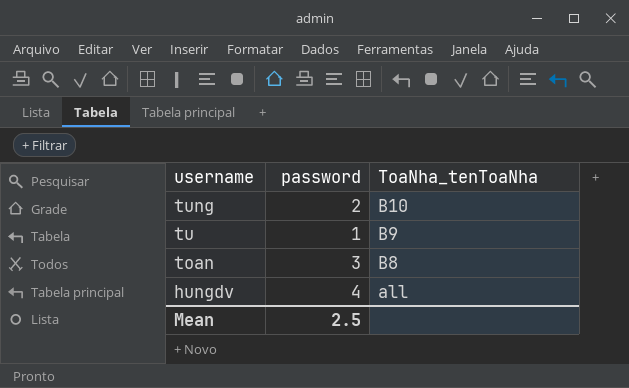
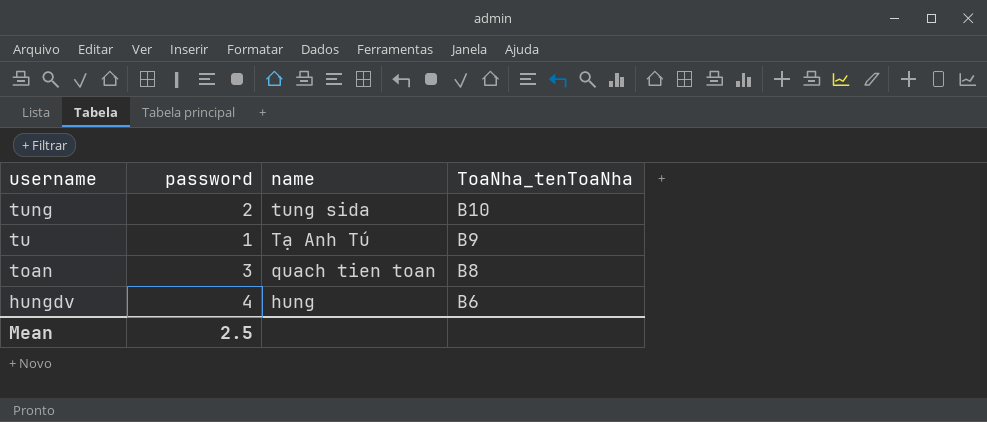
column name | position: none -> 3
hungdv | ToaNha_tenToaNha: all -> B6

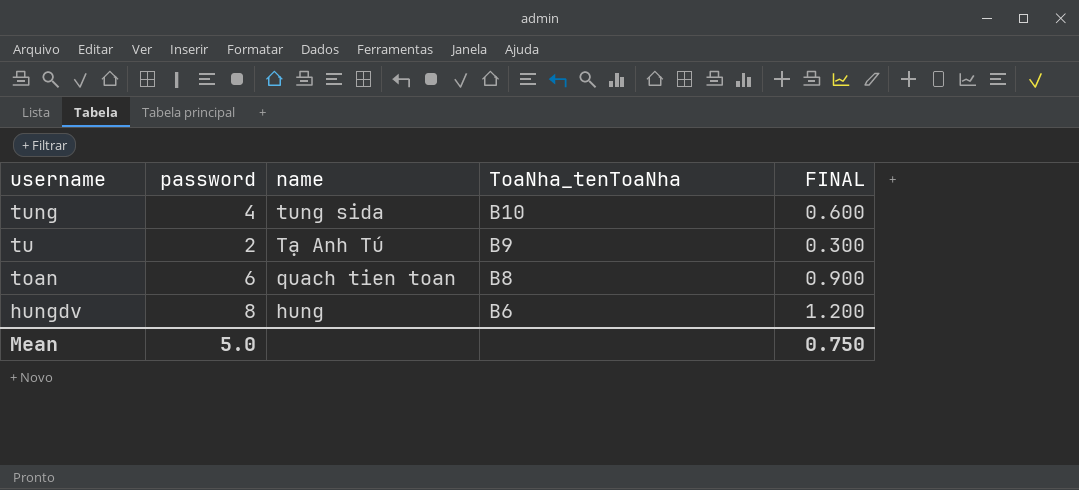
column FINAL | formula: none -> [password] * 0.15
tung | password: 2 -> 4
tu | password: 1 -> 2
toan | password: 3 -> 6
hungdv | password: 4 -> 8
Mean | password: 2.5 -> 5.0

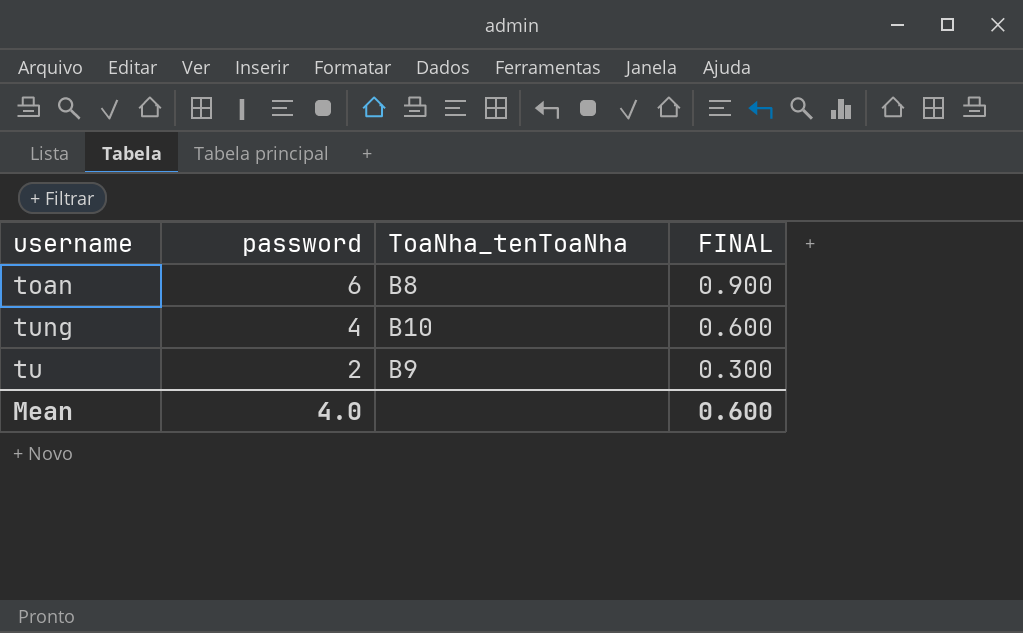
row order: username descending -> password descending
column name | position: 3 -> none
row hungdv: 8 | hung | B6 | 1.200 -> none
Mean | password: 5.0 -> 4.0
Mean | FINAL: 0.750 -> 0.600

